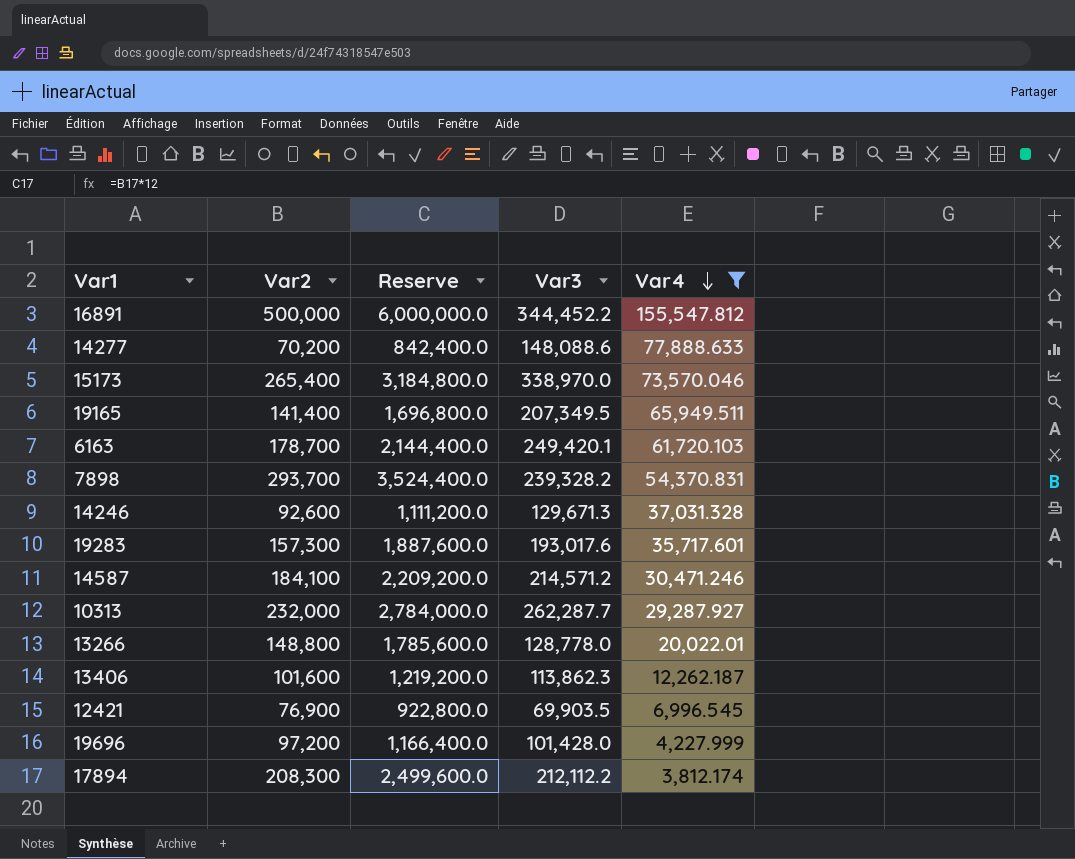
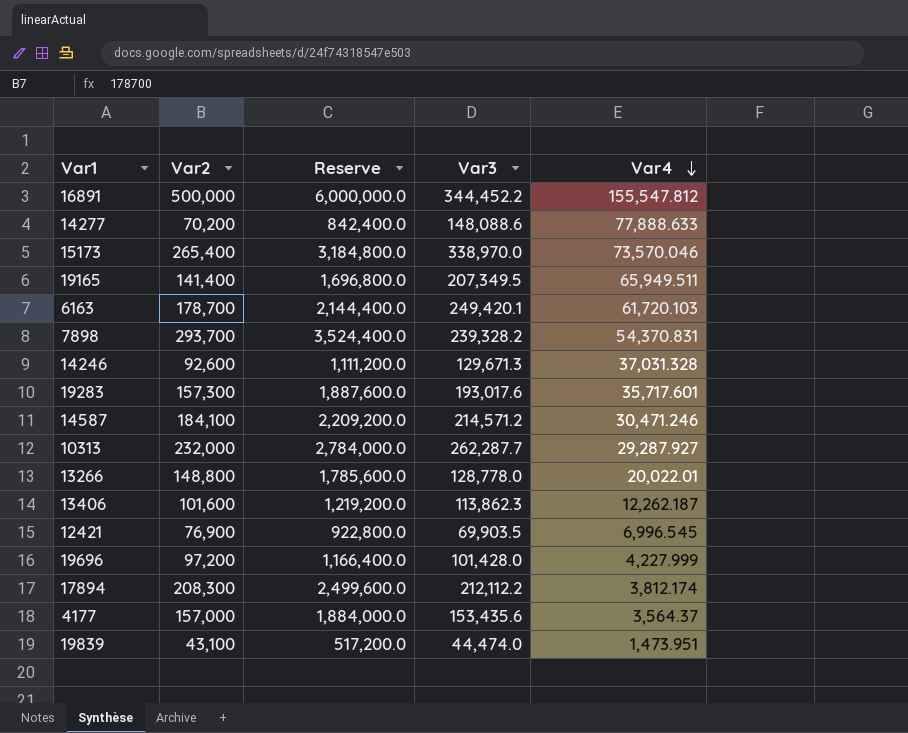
filter: Var4 >= 3,812.174 -> none

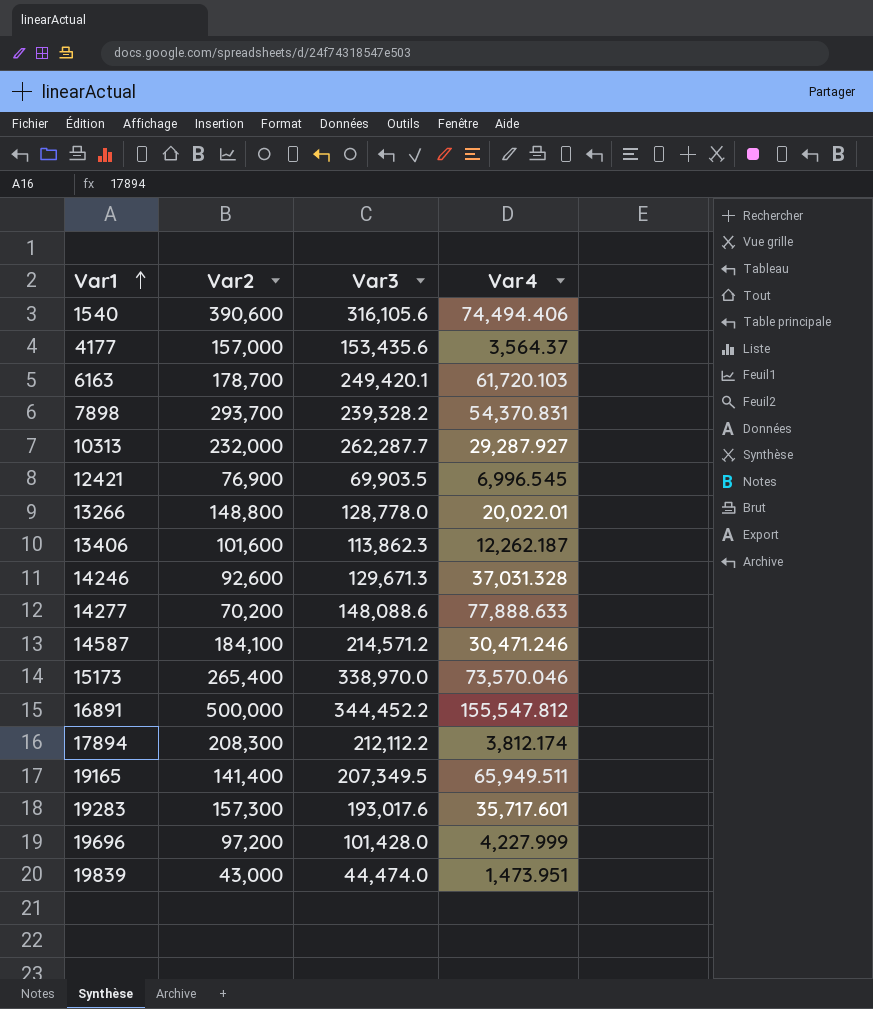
row order: Var4 descending -> Var1 ascending
column Reserve | formula: [Var2] * 12 -> none
row 1540: none -> 390,600 | 316,105.6 | 74,494.406
19839 | Var2: 43,100 -> 43,000

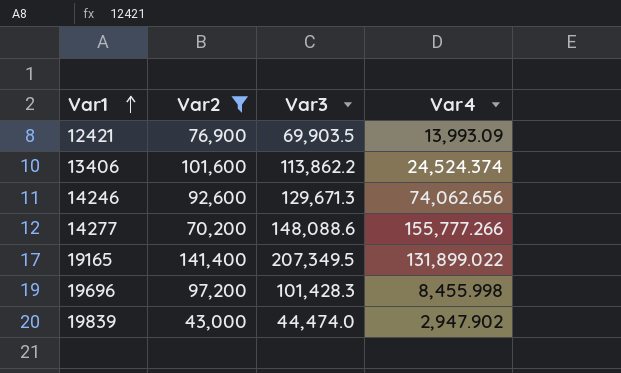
filter: none -> Var2 <= 141,400
12421 | Var4: 6,996.545 -> 13,993.09
13406 | Var3: 113,862.3 -> 113,862.2
13406 | Var4: 12,262.187 -> 24,524.374
14246 | Var4: 37,031.328 -> 74,062.656
14277 | Var4: 77,888.633 -> 155,777.266
19165 | Var4: 65,949.511 -> 131,899.022
19696 | Var3: 101,428.0 -> 101,428.3
19696 | Var4: 4,227.999 -> 8,455.998
19839 | Var4: 1,473.951 -> 2,947.902

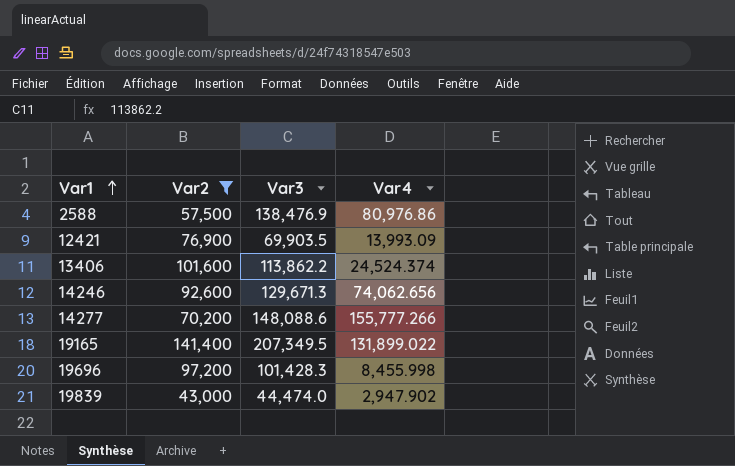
row 2588: none -> 57,500 | 138,476.9 | 80,976.86

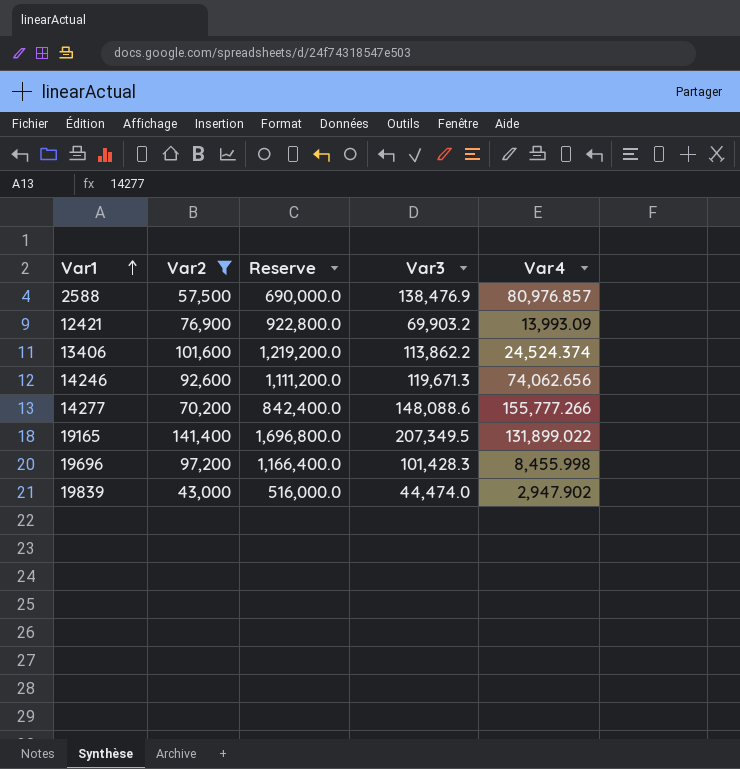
column Reserve | formula: none -> [Var2] * 12
2588 | Var4: 80,976.86 -> 80,976.857
12421 | Var3: 69,903.5 -> 69,903.2
14246 | Var3: 129,671.3 -> 119,671.3

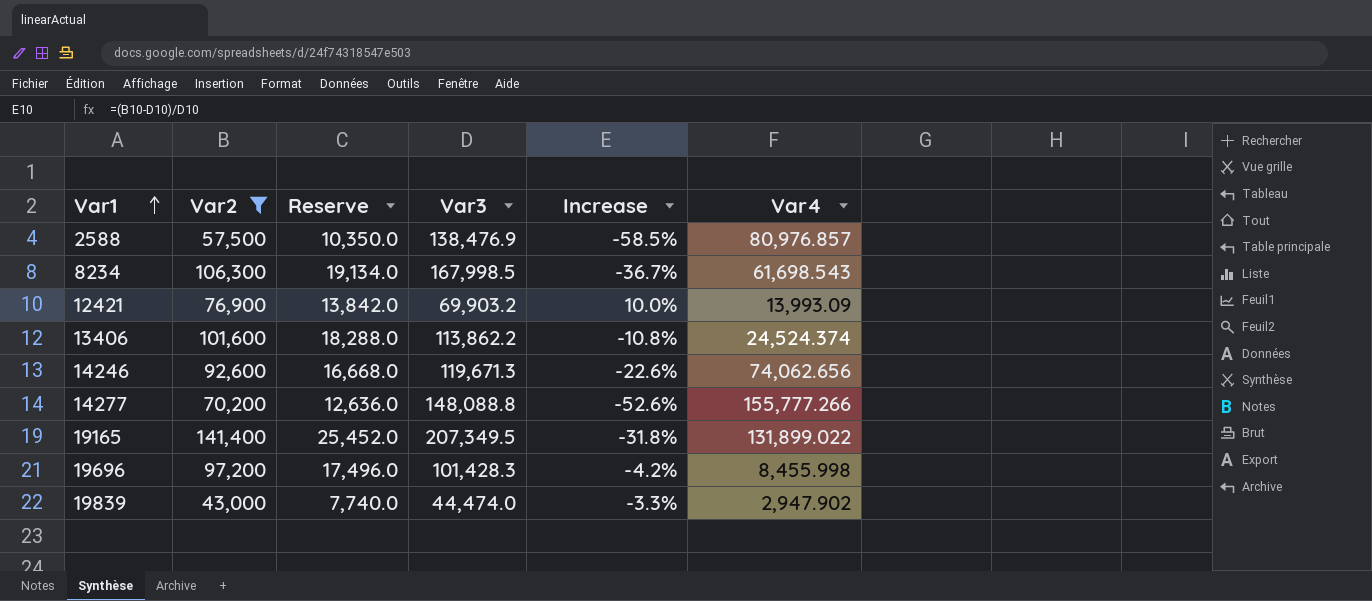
column Reserve | formula: [Var2] * 12 -> [Var2] * 0.18
column Increase | formula: none -> ([Var2] - [Var3]) / [Var3]
row 8234: none -> 106,300 | 19,134.0 | 167,998.5 | -36.7% | 61,698.543
14277 | Var3: 148,088.6 -> 148,088.8

